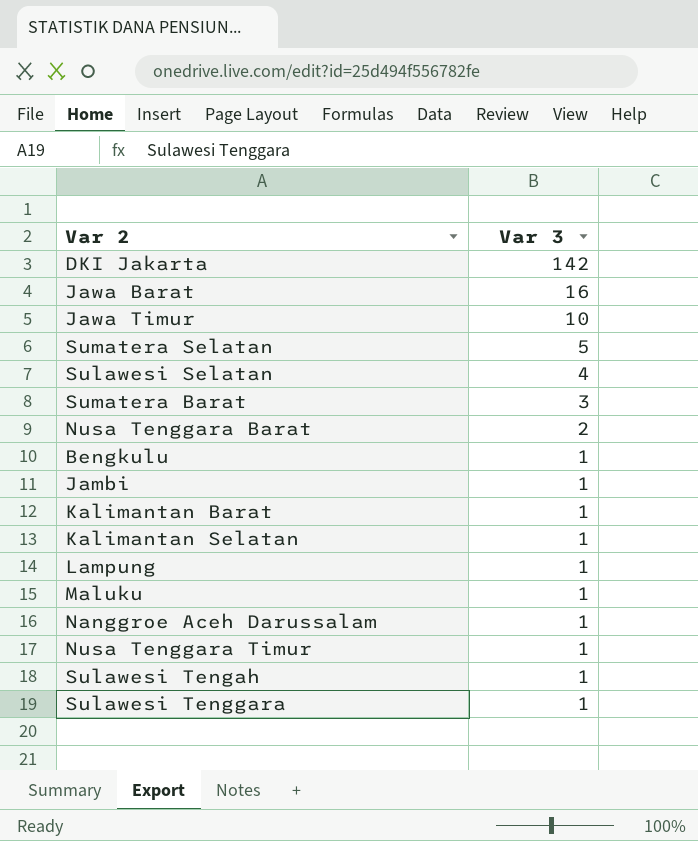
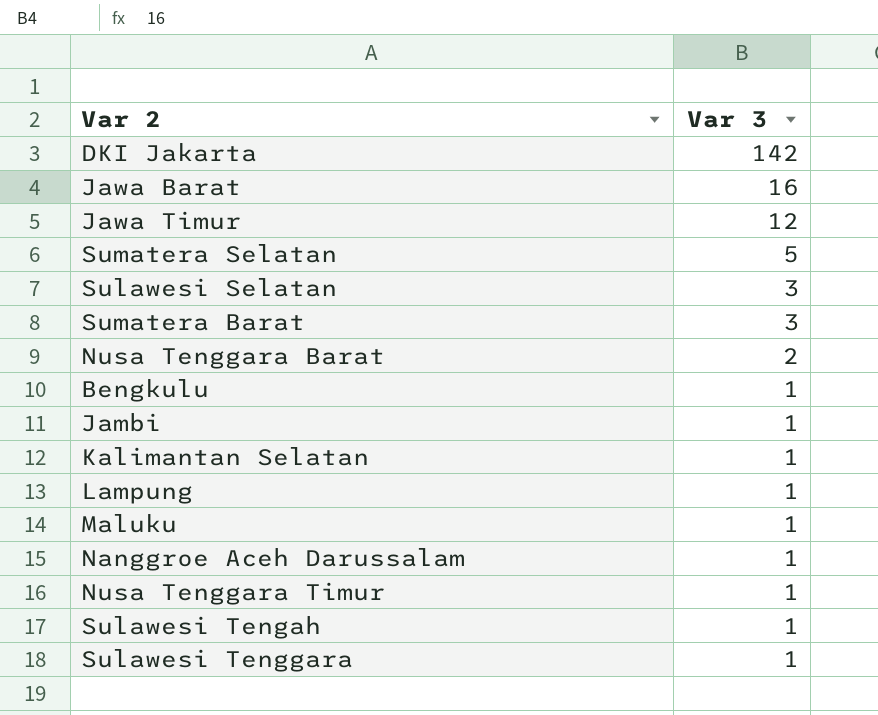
row Kalimantan Barat: 1 -> none
Jawa Timur | Var 3: 10 -> 12
Sulawesi Selatan | Var 3: 4 -> 3

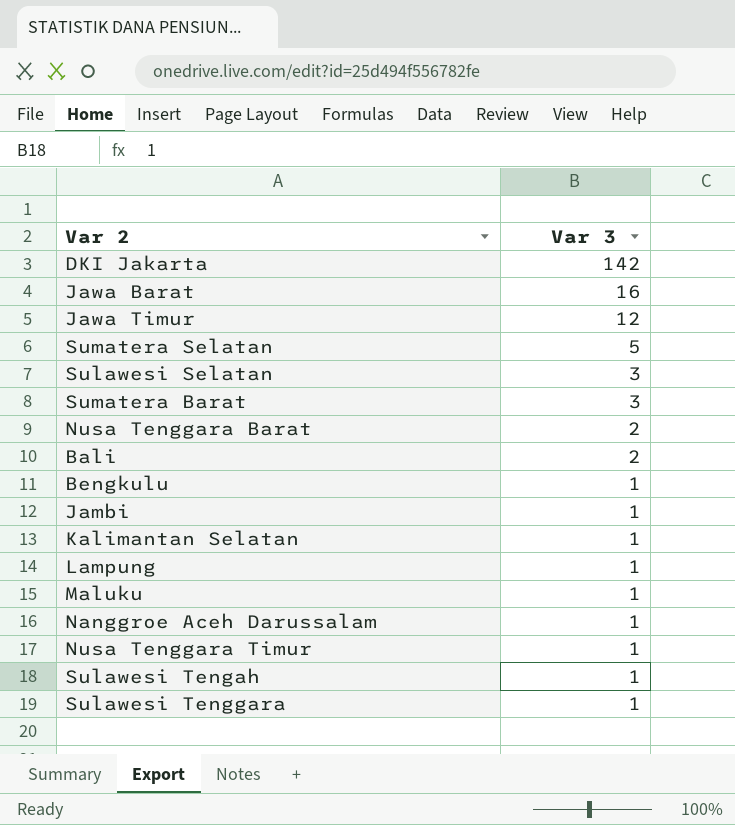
row Bali: none -> 2

